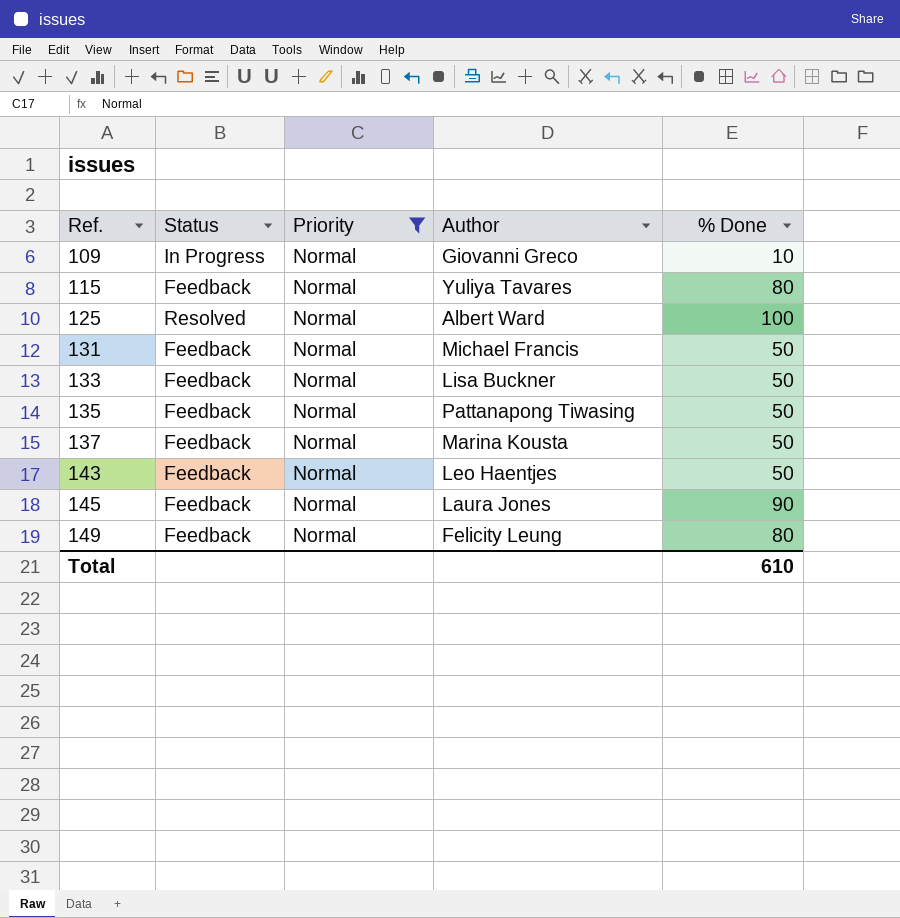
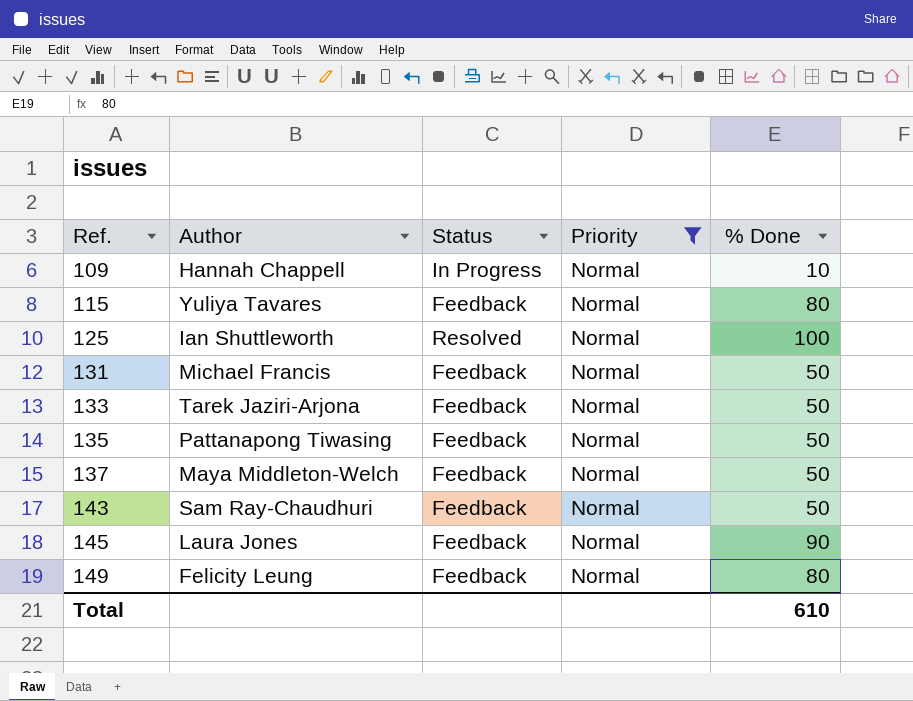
column Author | position: 4 -> 2
109 | Author: Giovanni Greco -> Hannah Chappell
125 | Author: Albert Ward -> Ian Shuttleworth
133 | Author: Lisa Buckner -> Tarek Jaziri-Arjona
137 | Author: Marina Kousta -> Maya Middleton-Welch
143 | Author: Leo Haentjes -> Sam Ray-Chaudhuri

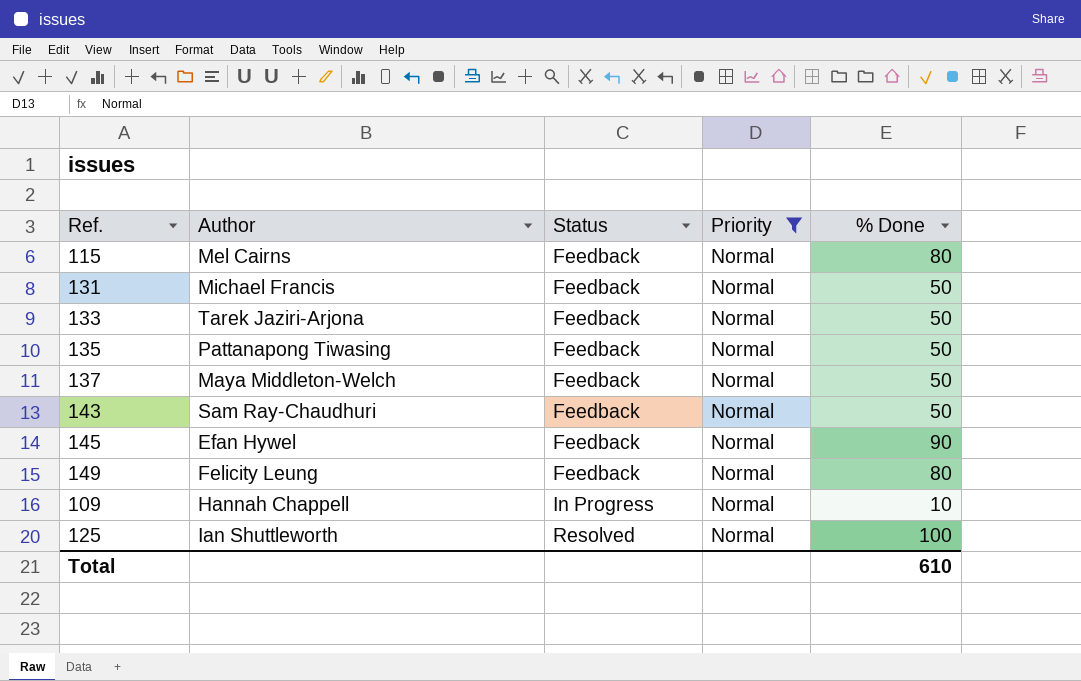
row order: Ref. ascending -> Status ascending
115 | Author: Yuliya Tavares -> Mel Cairns
145 | Author: Laura Jones -> Efan Hywel

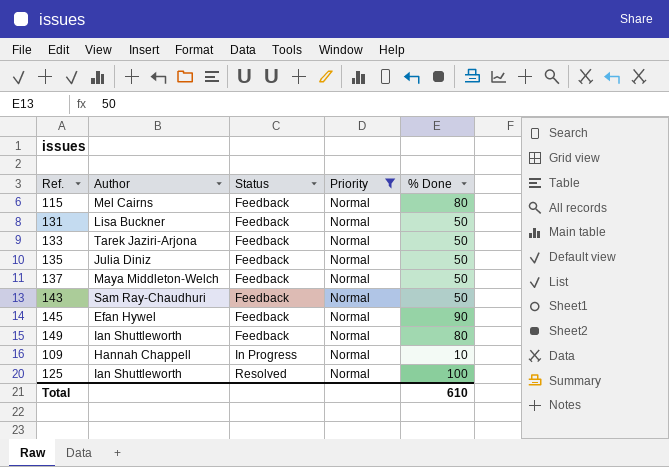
131 | Author: Michael Francis -> Lisa Buckner
135 | Author: Pattanapong Tiwasing -> Julia Diniz
149 | Author: Felicity Leung -> Ian Shuttleworth

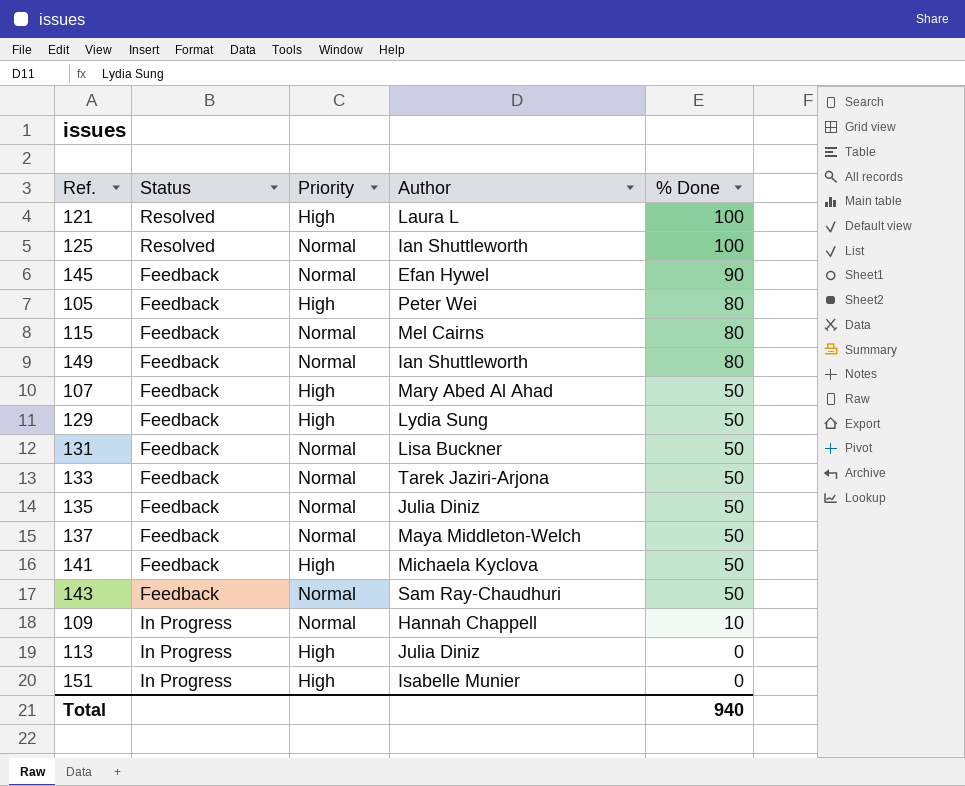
filter: Priority = Normal -> none
row order: Status ascending -> % Done descending
column Author | position: 2 -> 4
Total | % Done: 610 -> 940

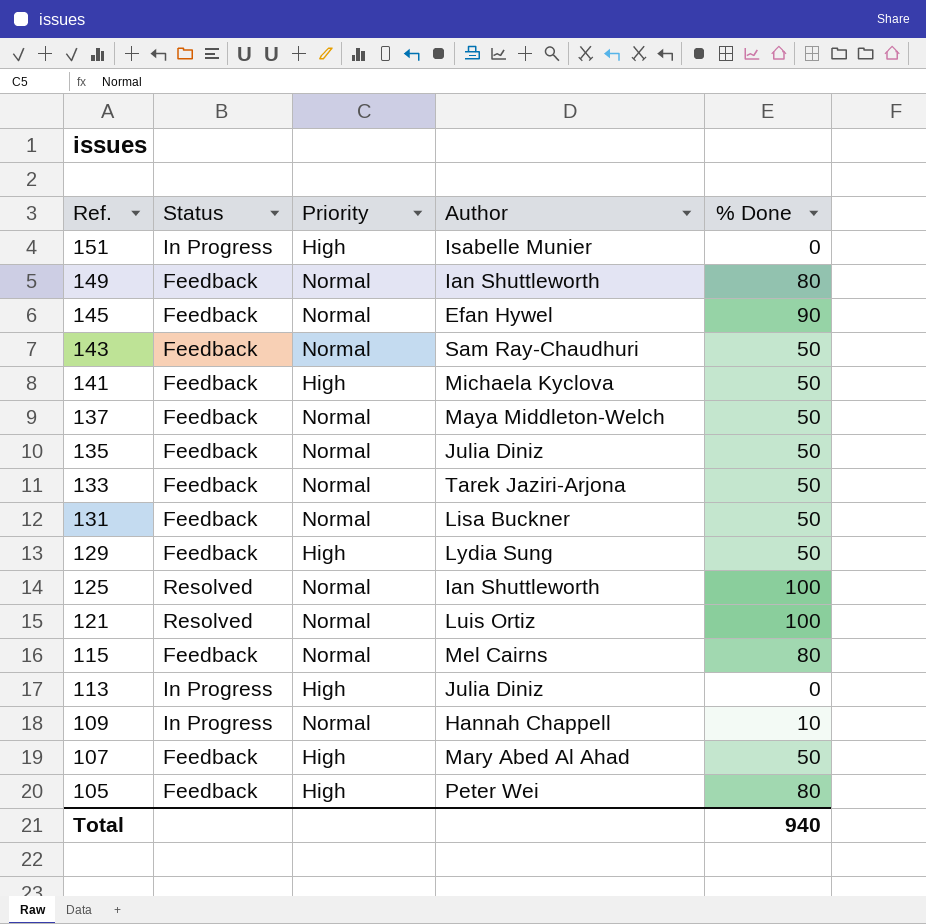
row order: % Done descending -> Ref. descending
121 | Priority: High -> Normal
121 | Author: Laura L -> Luis Ortiz

